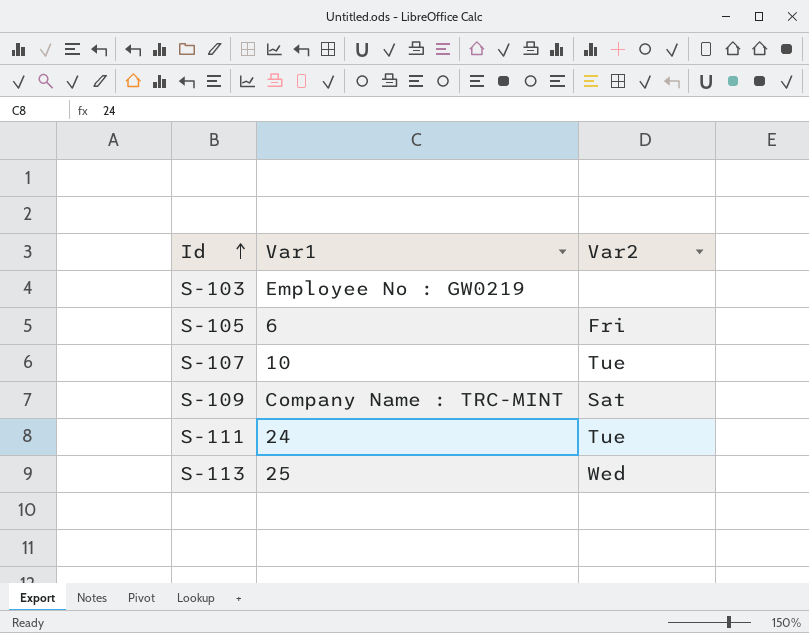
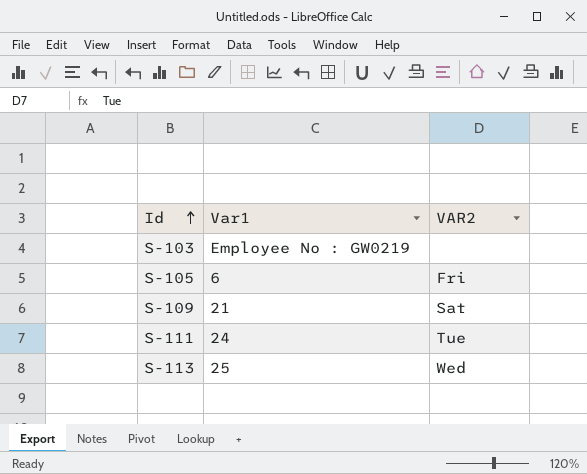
column name: Var2 -> VAR2
row S-107: 10 | Tue -> none
S-109 | Var1: Company Name : TRC-MINT -> 21

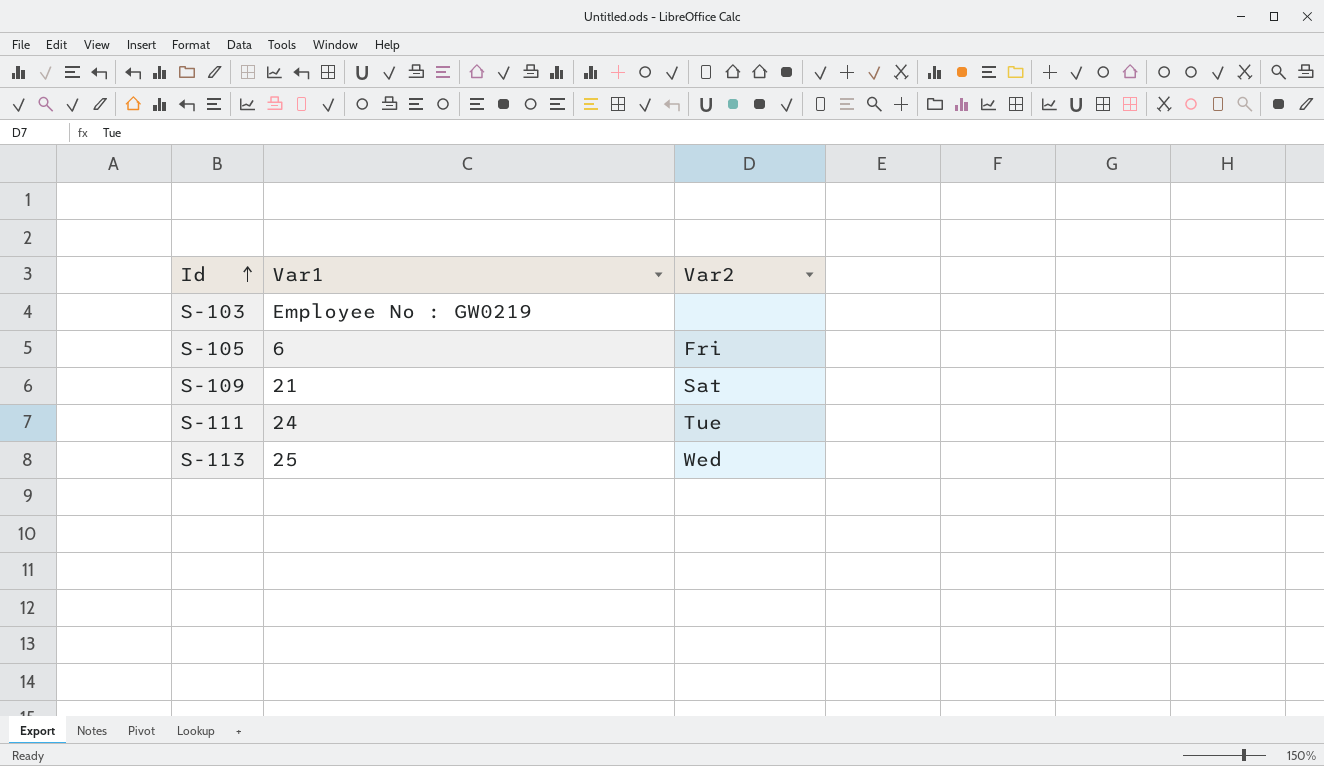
column name: VAR2 -> Var2

